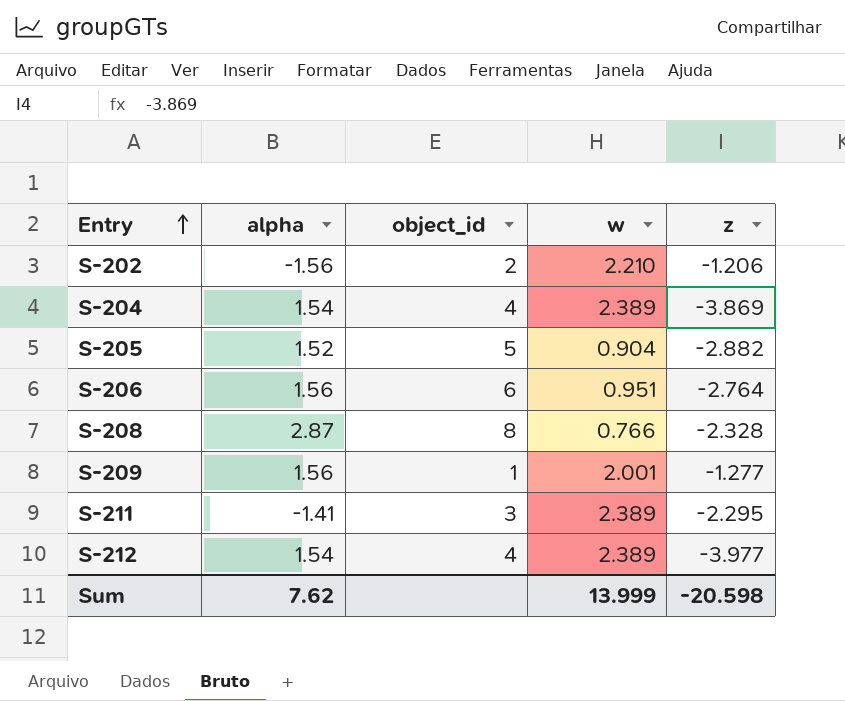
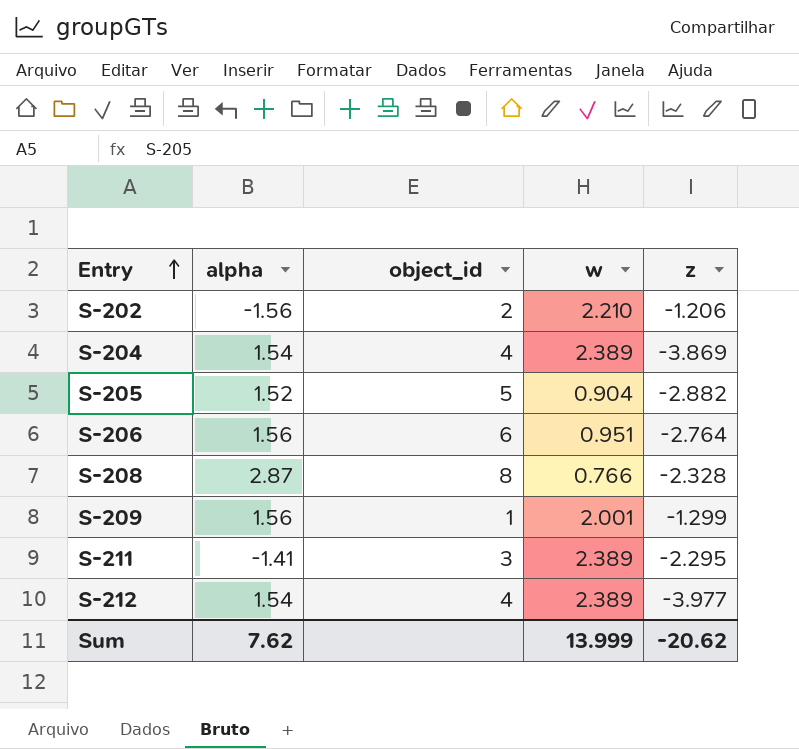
S-209 | z: -1.277 -> -1.299
Sum | z: -20.598 -> -20.62

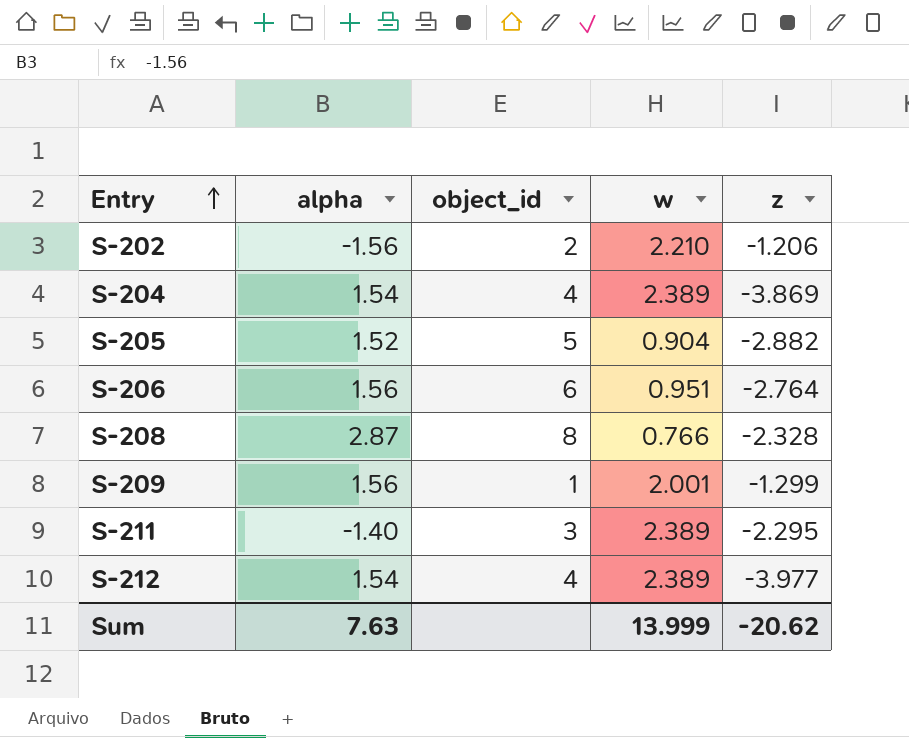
S-211 | alpha: -1.41 -> -1.40
Sum | alpha: 7.62 -> 7.63

